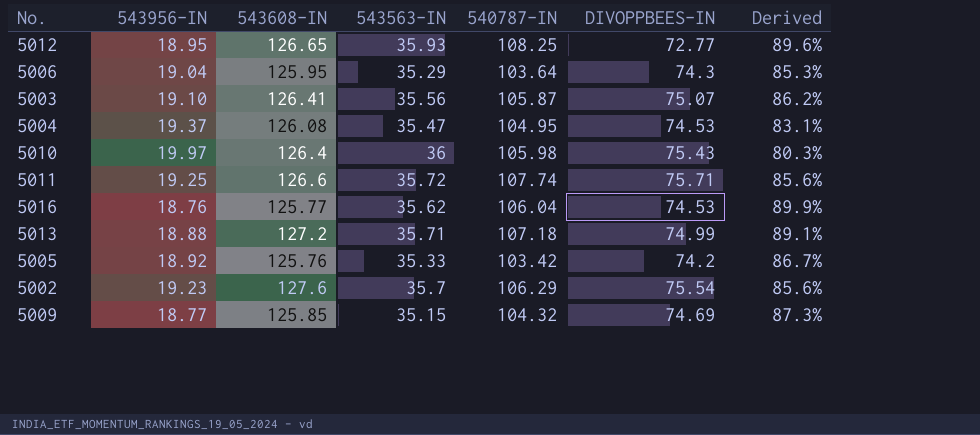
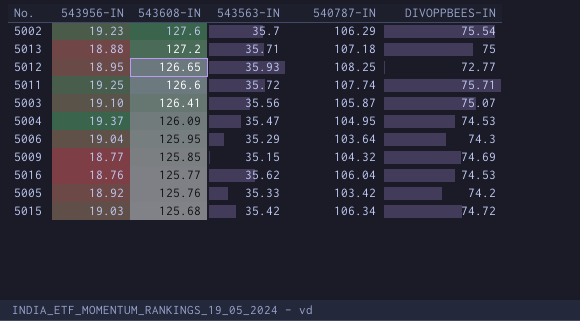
row order: none -> 543608-IN descending
column Derived | formula: ([543563-IN] - [543956-IN]) / [543956-IN] -> none
row 5010: 19.97 | 126.4 | 36 | 105.98 | 75.43 | 80.3% -> none
5013 | DIVOPPBEES-IN: 74.99 -> 75
5004 | 543608-IN: 126.08 -> 126.09
row 5015: none -> 19.03 | 125.68 | 35.42 | 106.34 | 74.72

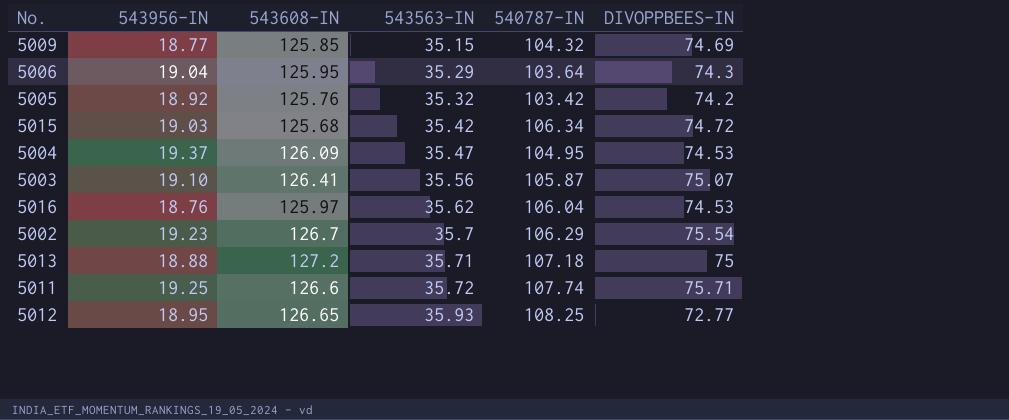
row order: 543608-IN descending -> 543563-IN ascending
5005 | 543563-IN: 35.33 -> 35.32
5016 | 543608-IN: 125.77 -> 125.97
5002 | 543608-IN: 127.6 -> 126.7

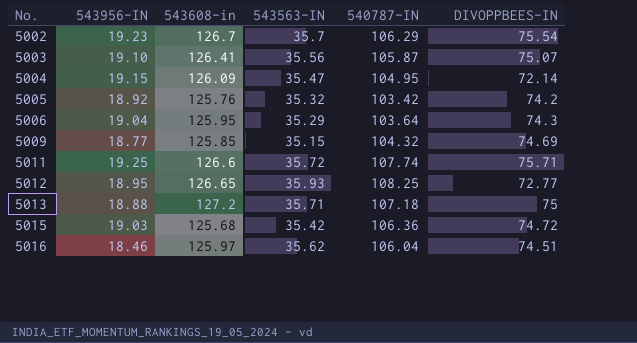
row order: 543563-IN ascending -> No. ascending
column name: 543608-IN -> 543608-in
5004 | 543956-IN: 19.37 -> 19.15
5004 | DIVOPPBEES-IN: 74.53 -> 72.14
5015 | 540787-IN: 106.34 -> 106.36
5016 | 543956-IN: 18.76 -> 18.46
5016 | DIVOPPBEES-IN: 74.53 -> 74.51

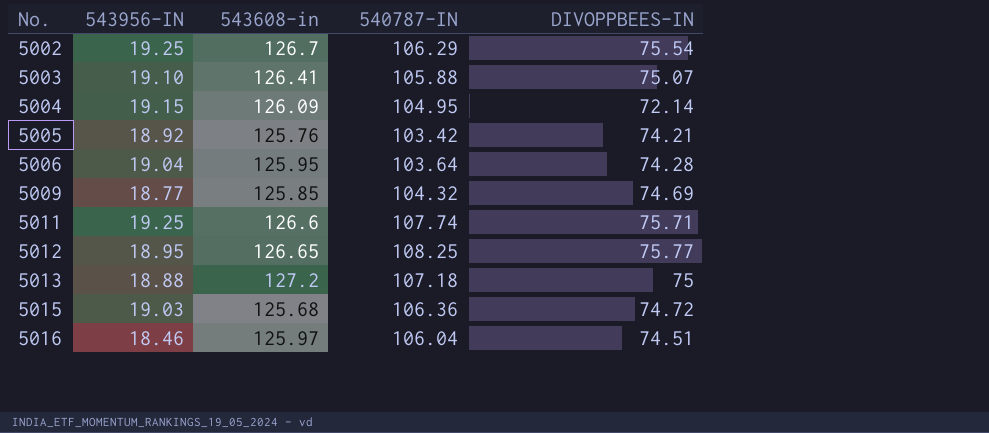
column 543563-IN | position: 4 -> none
5002 | 543956-IN: 19.23 -> 19.25
5003 | 540787-IN: 105.87 -> 105.88
5005 | DIVOPPBEES-IN: 74.2 -> 74.21
5006 | DIVOPPBEES-IN: 74.3 -> 74.28
5012 | DIVOPPBEES-IN: 72.77 -> 75.77

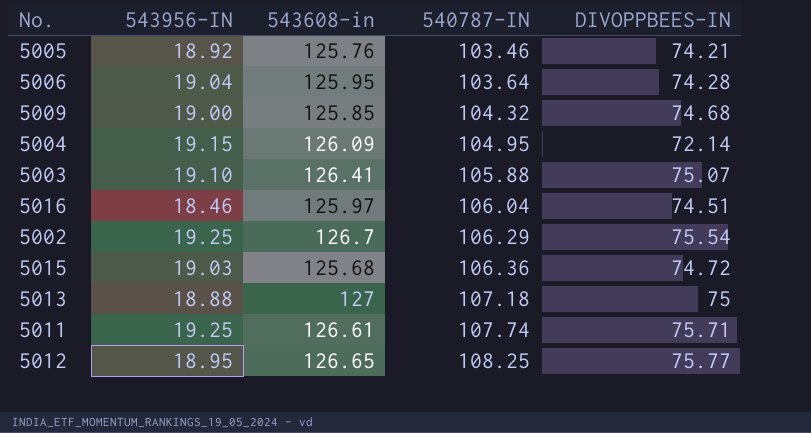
row order: No. ascending -> 540787-IN ascending
5005 | 540787-IN: 103.42 -> 103.46
5009 | 543956-IN: 18.77 -> 19.00
5009 | DIVOPPBEES-IN: 74.69 -> 74.68
5013 | 543608-in: 127.2 -> 127
5011 | 543608-in: 126.6 -> 126.61

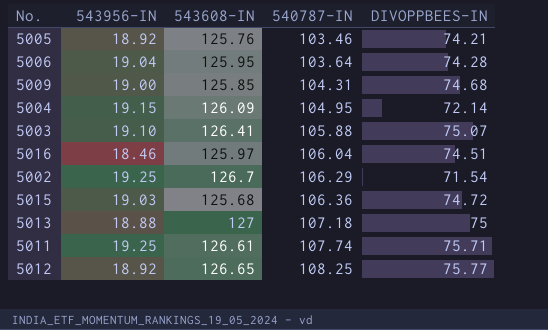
column name: 543608-in -> 543608-IN
5009 | 540787-IN: 104.32 -> 104.31
5002 | DIVOPPBEES-IN: 75.54 -> 71.54
5012 | 543956-IN: 18.95 -> 18.92

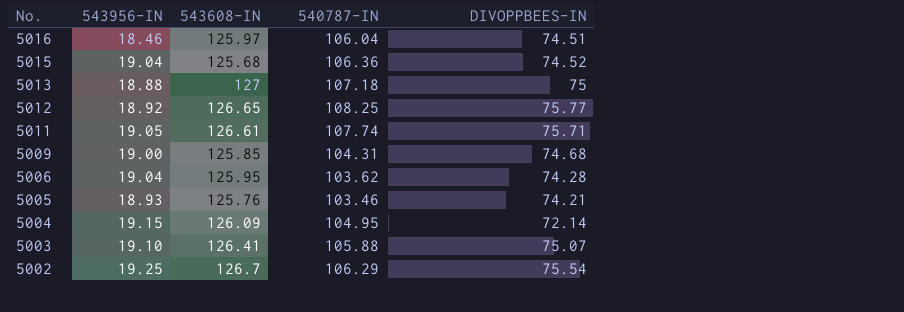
row order: 540787-IN ascending -> No. descending
5015 | 543956-IN: 19.03 -> 19.04
5015 | DIVOPPBEES-IN: 74.72 -> 74.52
5011 | 543956-IN: 19.25 -> 19.05
5006 | 540787-IN: 103.64 -> 103.62
5005 | 543956-IN: 18.92 -> 18.93
5002 | DIVOPPBEES-IN: 71.54 -> 75.54

